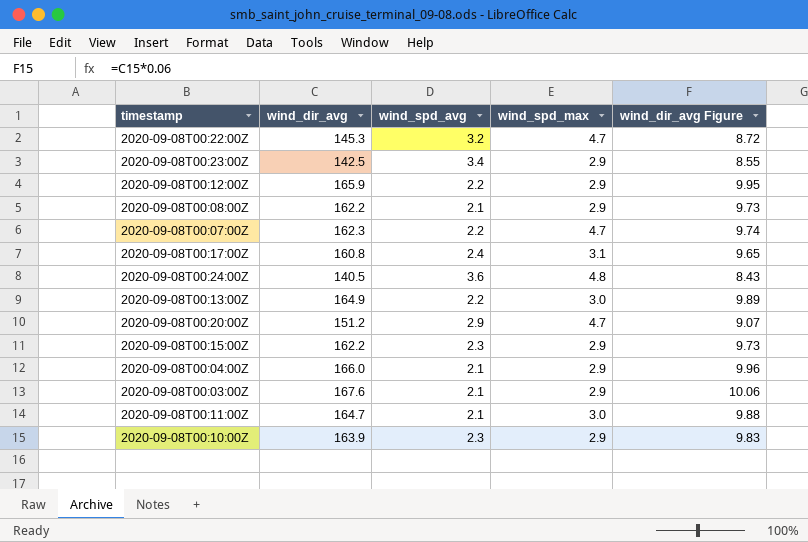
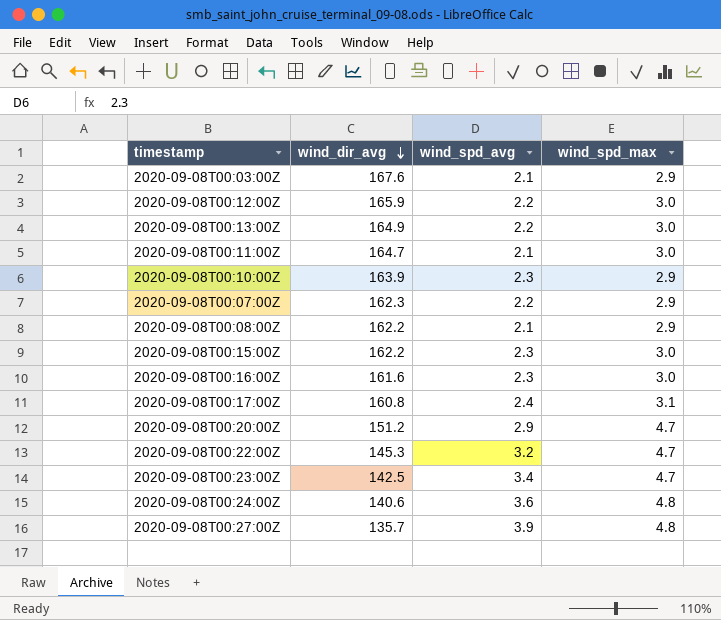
row order: none -> wind_dir_avg descending
column wind_dir_avg Figure | formula: [wind_dir_avg] * 0.06 -> none
row 2020-09-08T00:04:00Z: 166.0 | 2.1 | 2.9 | 9.96 -> none
2020-09-08T00:12:00Z | wind_spd_max: 2.9 -> 3.0
2020-09-08T00:07:00Z | wind_spd_max: 4.7 -> 2.9
2020-09-08T00:15:00Z | wind_spd_max: 2.9 -> 3.0
row 2020-09-08T00:16:00Z: none -> 161.6 | 2.3 | 3.0
2020-09-08T00:23:00Z | wind_spd_max: 2.9 -> 4.7
2020-09-08T00:24:00Z | wind_dir_avg: 140.5 -> 140.6
row 2020-09-08T00:27:00Z: none -> 135.7 | 3.9 | 4.8

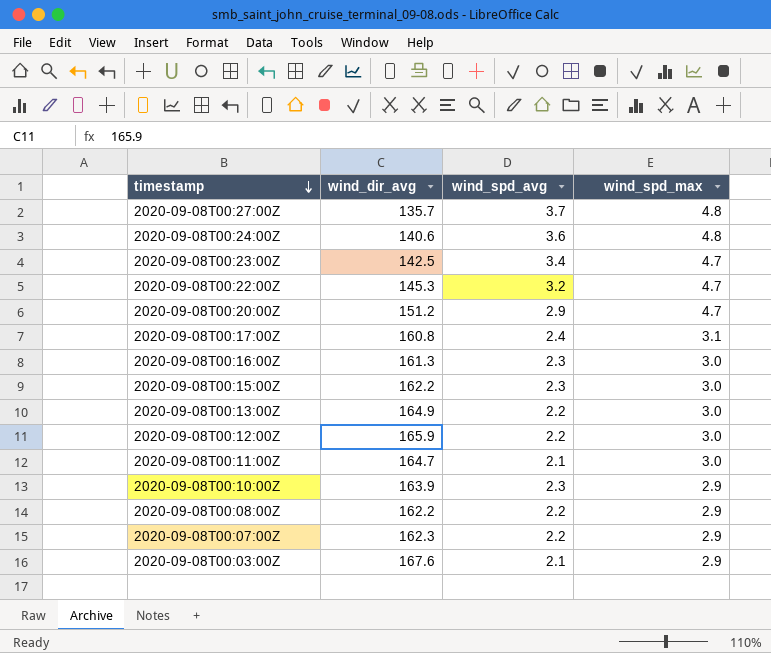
row order: wind_dir_avg descending -> timestamp descending
2020-09-08T00:27:00Z | wind_spd_avg: 3.9 -> 3.7
2020-09-08T00:16:00Z | wind_dir_avg: 161.6 -> 161.3
2020-09-08T00:08:00Z | wind_spd_avg: 2.1 -> 2.2

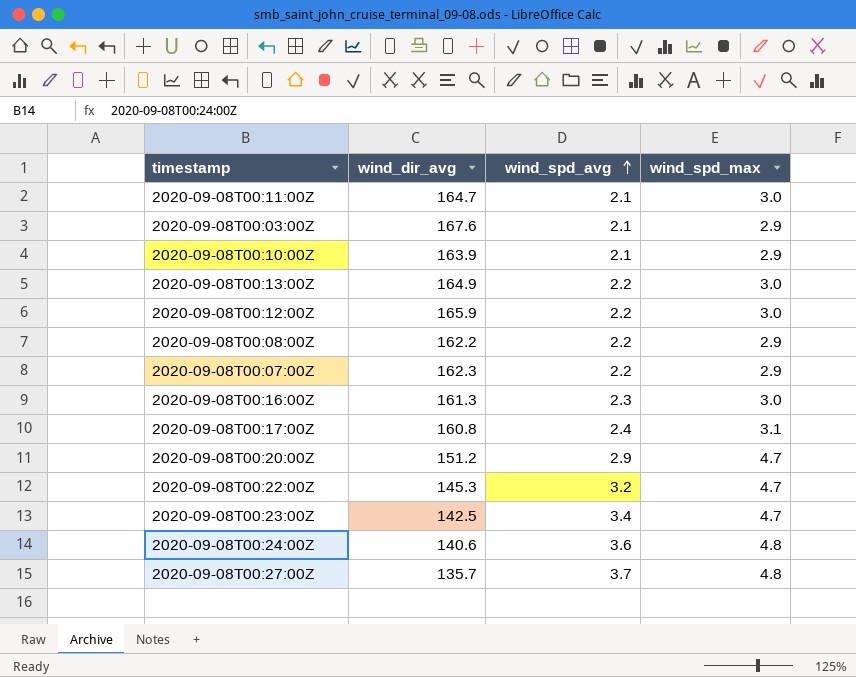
row order: timestamp descending -> wind_spd_avg ascending
row 2020-09-08T00:15:00Z: 162.2 | 2.3 | 3.0 -> none
2020-09-08T00:10:00Z | wind_spd_avg: 2.3 -> 2.1

